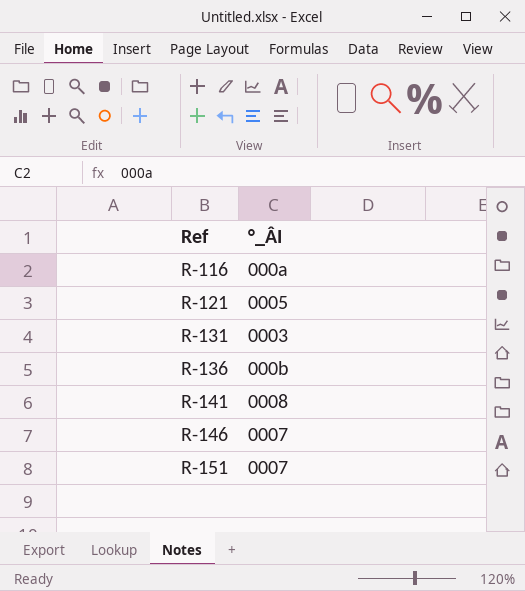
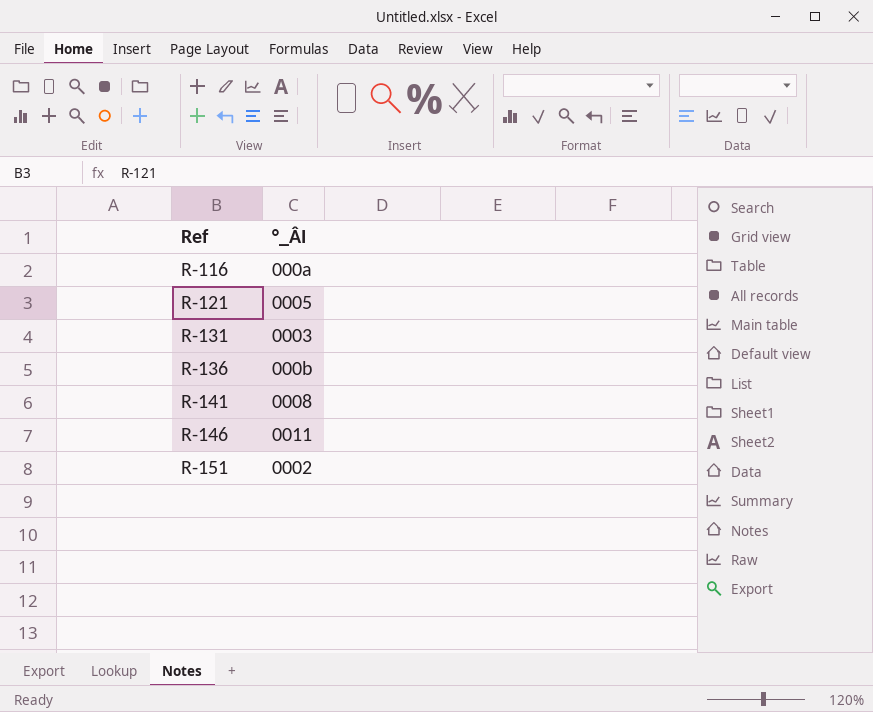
R-146 | °_ÂI: 0007 -> 0011
R-151 | °_ÂI: 0007 -> 0002

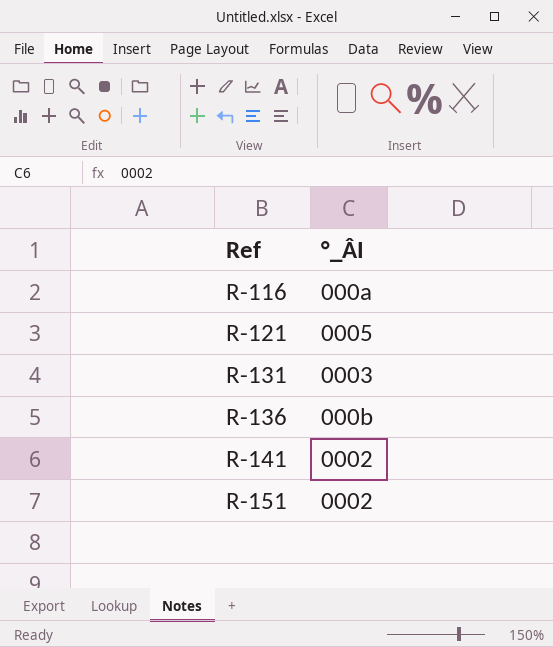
row R-146: 0011 -> none
R-141 | °_ÂI: 0008 -> 0002

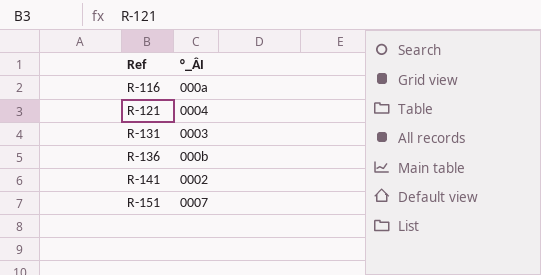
R-121 | °_ÂI: 0005 -> 0004
R-151 | °_ÂI: 0002 -> 0007

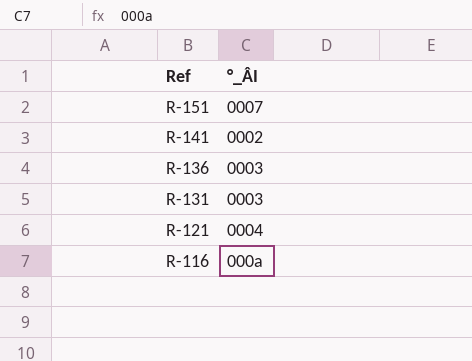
row order: Ref ascending -> Ref descending
R-136 | °_ÂI: 000b -> 0003

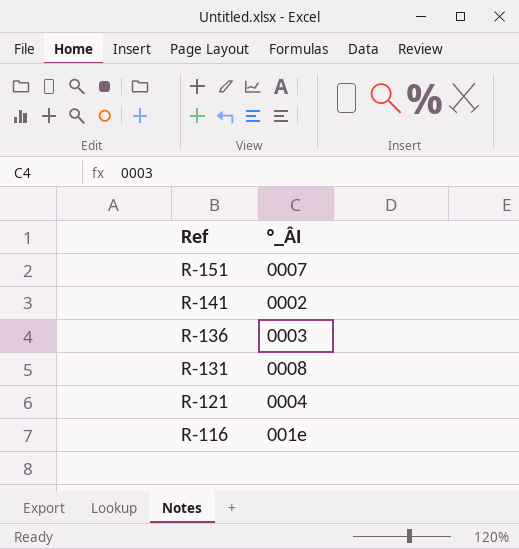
R-131 | °_ÂI: 0003 -> 0008
R-116 | °_ÂI: 000a -> 001e

